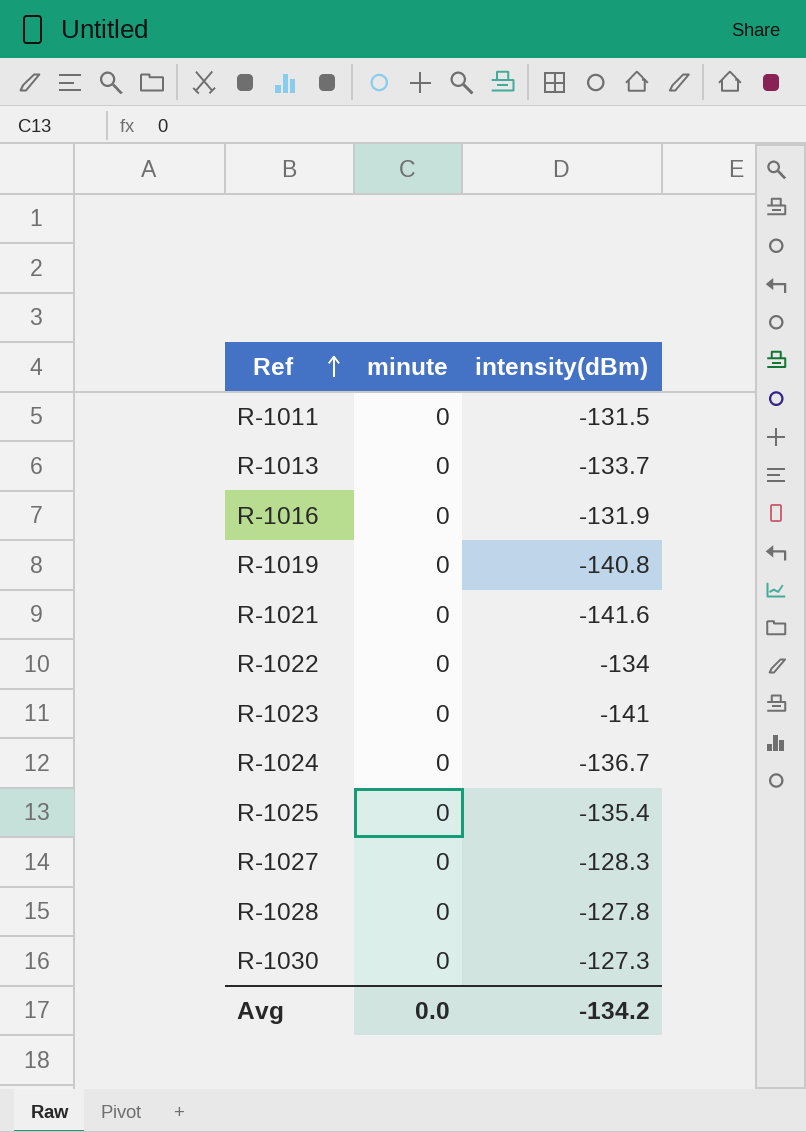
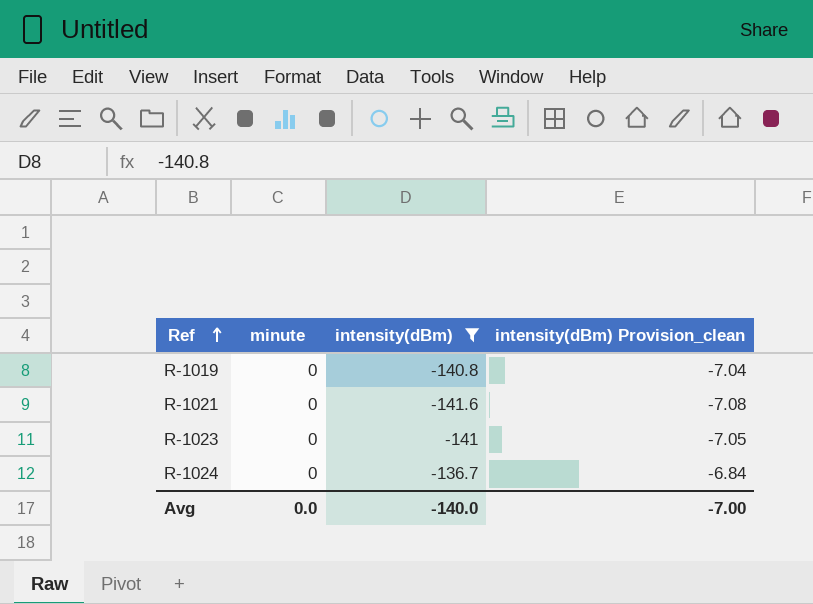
filter: none -> intensity(dBm) <= -136.7
column intensity(dBm) Provision_clean | formula: none -> [intensity(dBm)] * 0.05
Avg | intensity(dBm): -134.2 -> -140.0

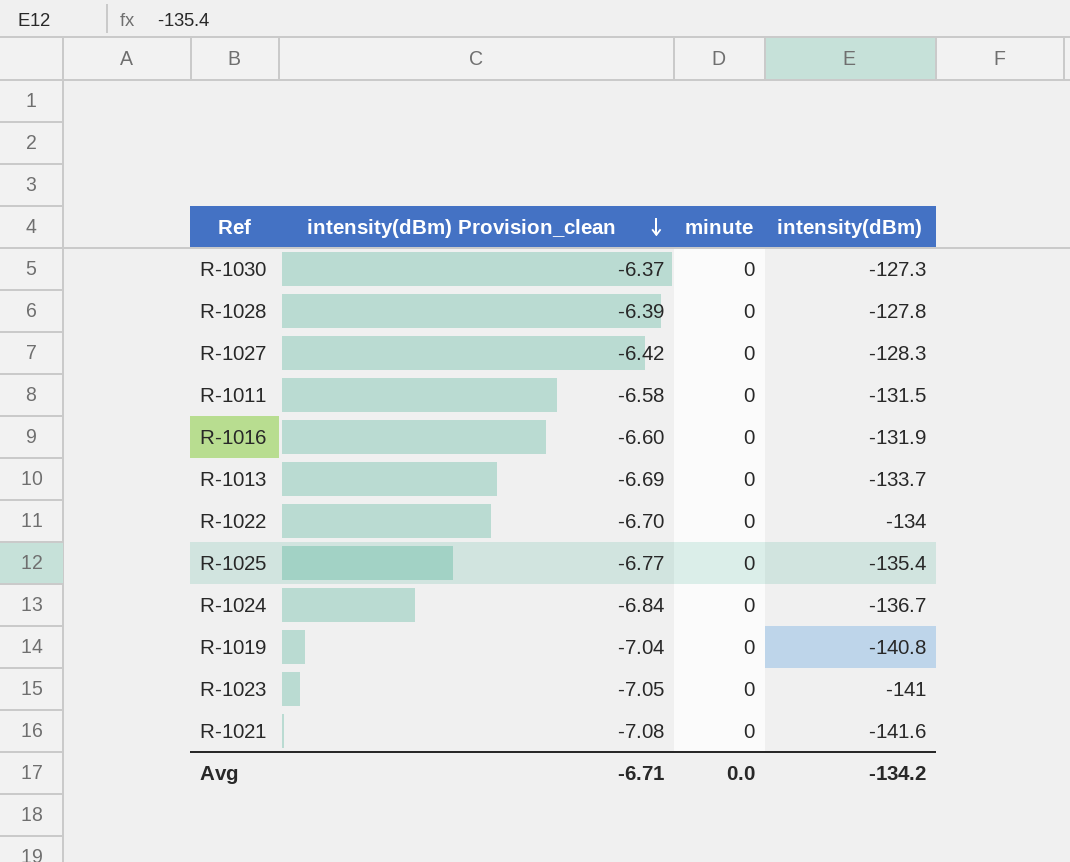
filter: intensity(dBm) <= -136.7 -> none
row order: Ref ascending -> intensity(dBm) Provision_clean descending
column intensity(dBm) Provision_clean | position: 4 -> 2
Avg | intensity(dBm) Provision_clean: -7.00 -> -6.71
Avg | intensity(dBm): -140.0 -> -134.2

